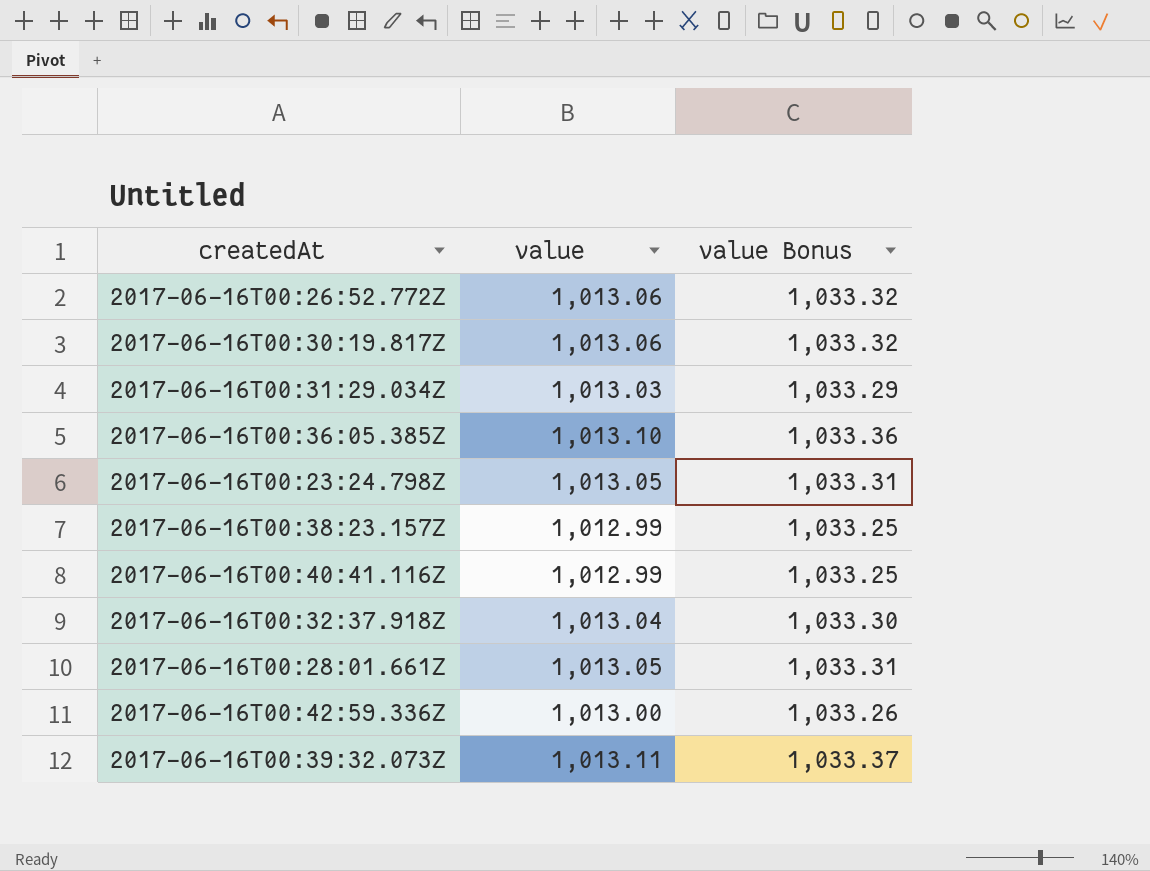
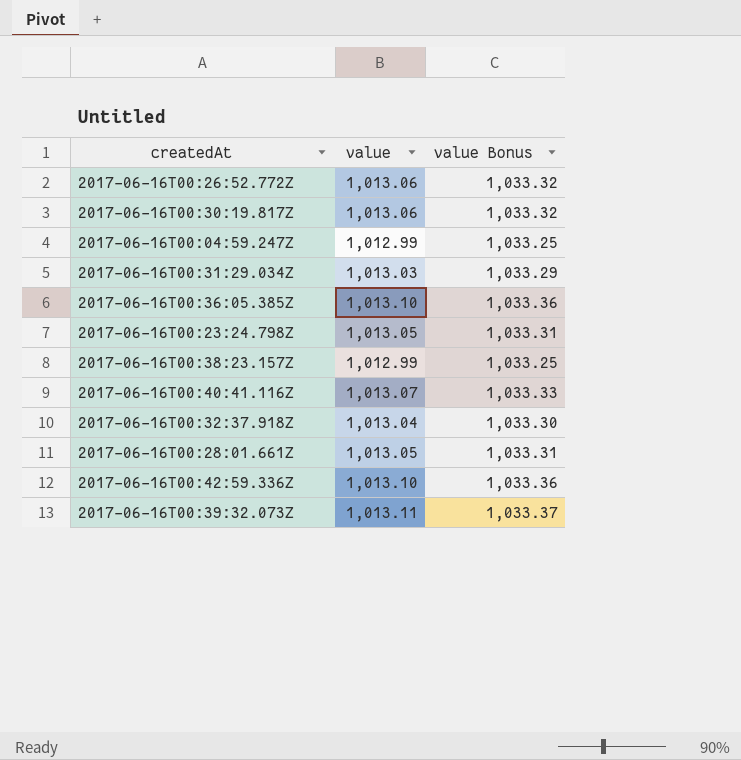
row 2017-06-16T00:04:59.247Z: none -> 1,012.99 | 1,033.25
2017-06-16T00:40:41.116Z | value: 1,012.99 -> 1,013.07
2017-06-16T00:40:41.116Z | value Bonus: 1,033.25 -> 1,033.33
2017-06-16T00:42:59.336Z | value: 1,013.00 -> 1,013.10
2017-06-16T00:42:59.336Z | value Bonus: 1,033.26 -> 1,033.36

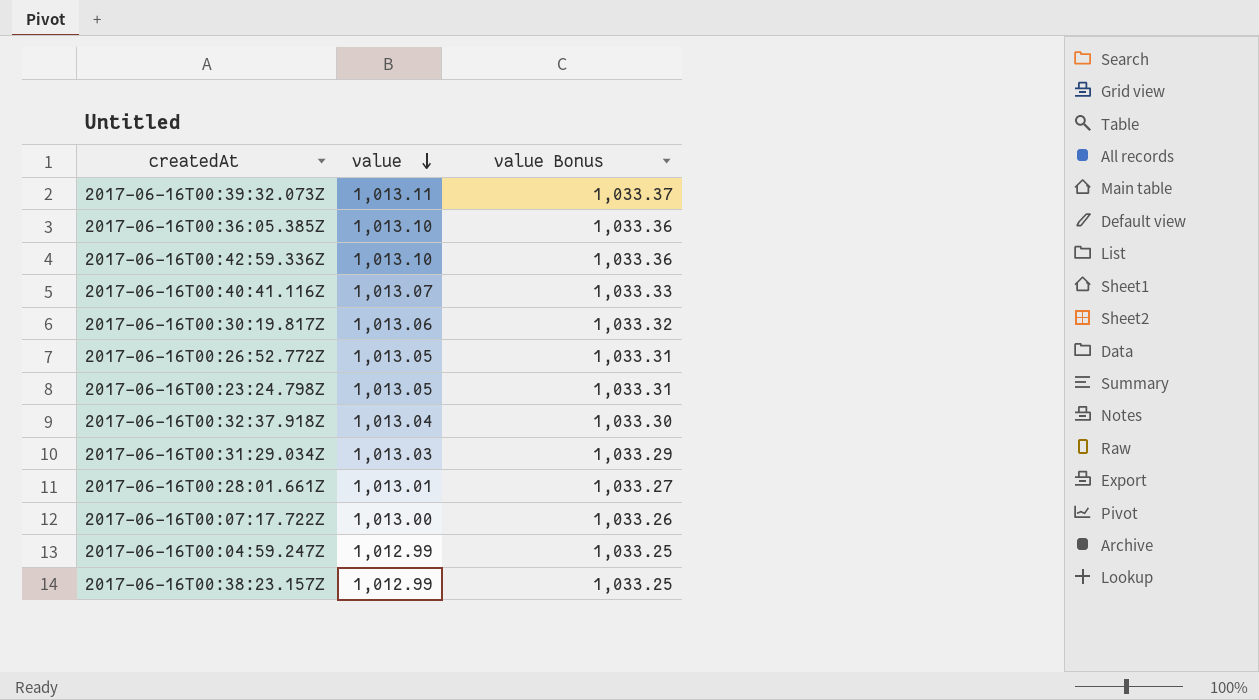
row order: none -> value descending
2017-06-16T00:26:52.772Z | value: 1,013.06 -> 1,013.05
2017-06-16T00:26:52.772Z | value Bonus: 1,033.32 -> 1,033.31
2017-06-16T00:28:01.661Z | value: 1,013.05 -> 1,013.01
2017-06-16T00:28:01.661Z | value Bonus: 1,033.31 -> 1,033.27
row 2017-06-16T00:07:17.722Z: none -> 1,013.00 | 1,033.26

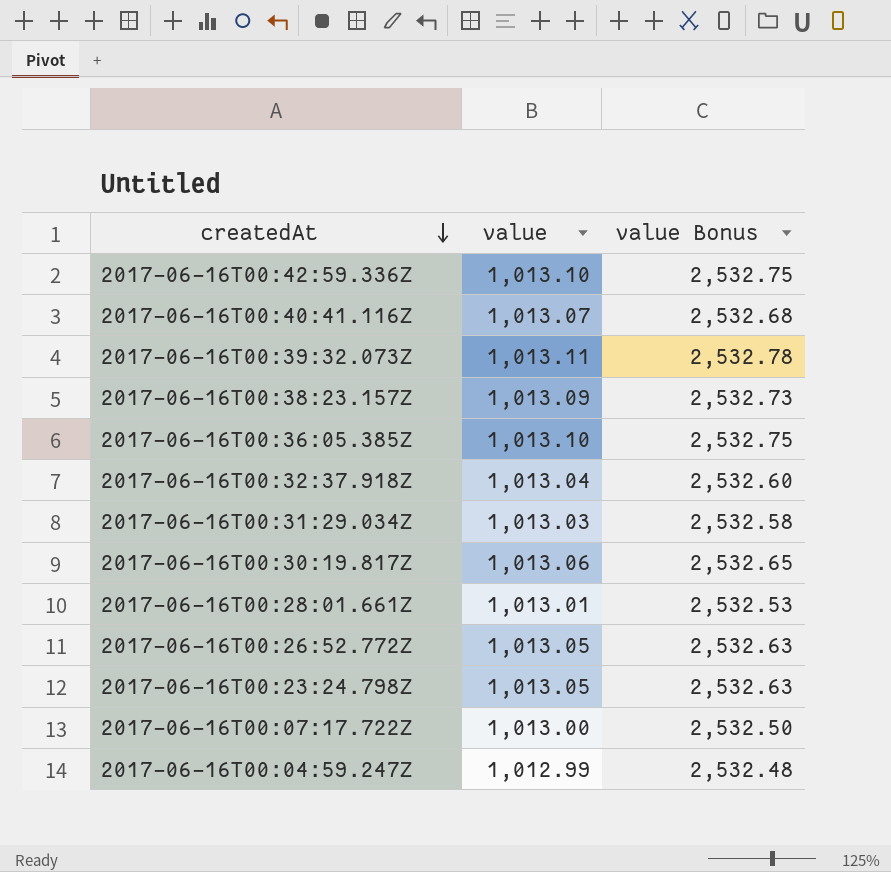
row order: value descending -> createdAt descending
column value Bonus | formula: [value] * 1.02 -> [value] * 2.5
2017-06-16T00:38:23.157Z | value: 1,012.99 -> 1,013.09

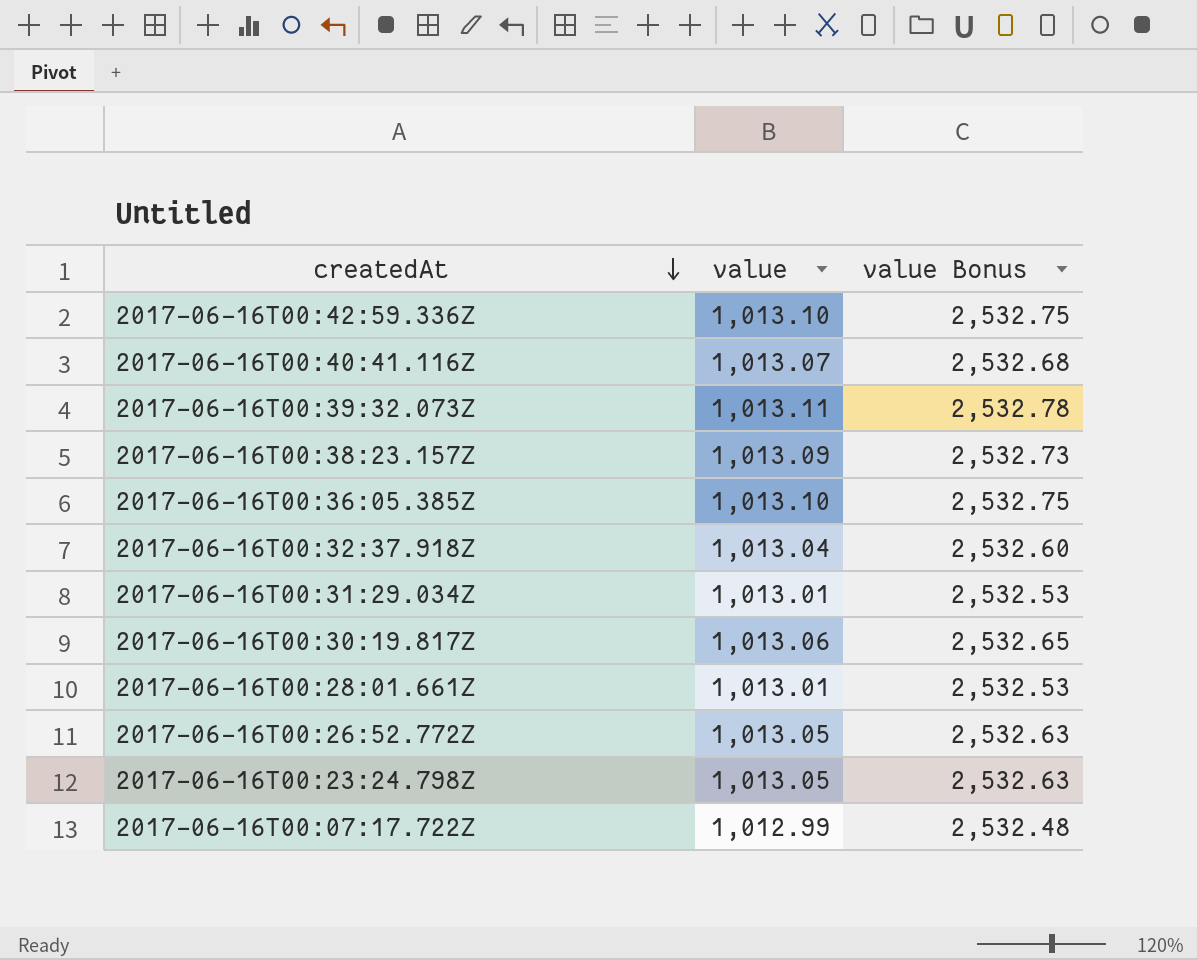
row 2017-06-16T00:04:59.247Z: 1,012.99 | 2,532.48 -> none
2017-06-16T00:31:29.034Z | value: 1,013.03 -> 1,013.01
2017-06-16T00:31:29.034Z | value Bonus: 2,532.58 -> 2,532.53
2017-06-16T00:07:17.722Z | value: 1,013.00 -> 1,012.99
2017-06-16T00:07:17.722Z | value Bonus: 2,532.50 -> 2,532.48

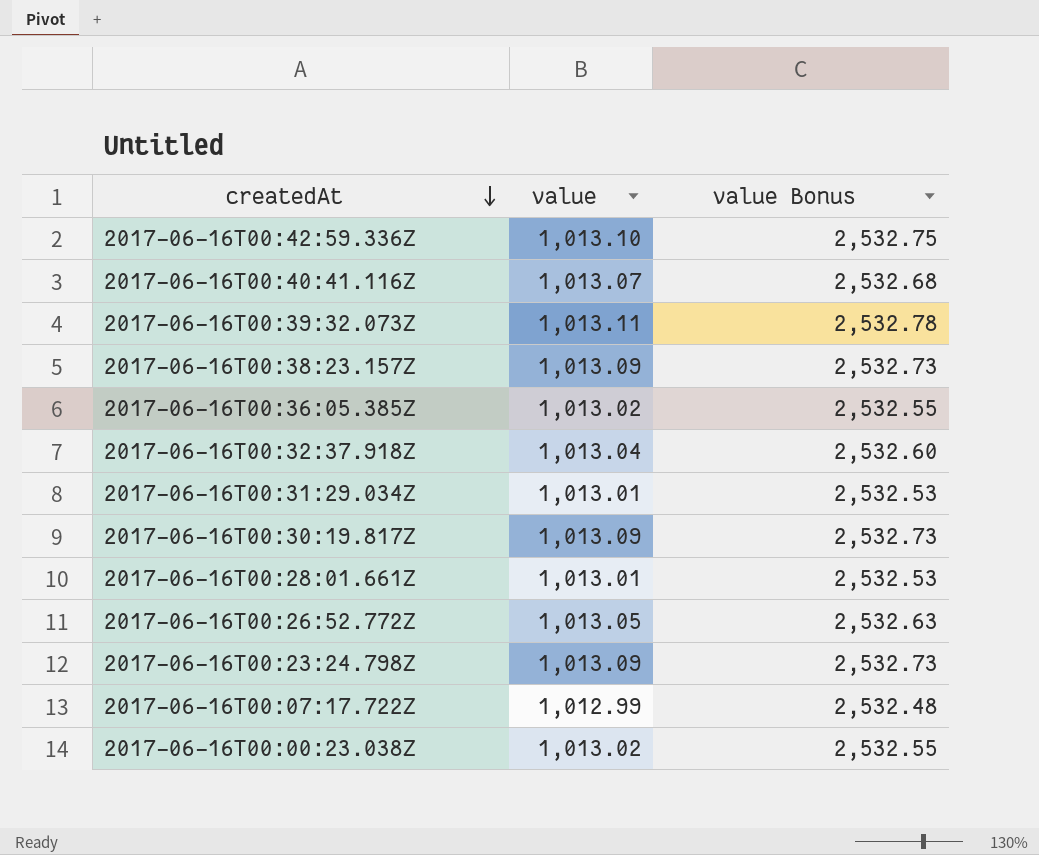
2017-06-16T00:36:05.385Z | value: 1,013.10 -> 1,013.02
2017-06-16T00:36:05.385Z | value Bonus: 2,532.75 -> 2,532.55
2017-06-16T00:30:19.817Z | value: 1,013.06 -> 1,013.09
2017-06-16T00:30:19.817Z | value Bonus: 2,532.65 -> 2,532.73
2017-06-16T00:23:24.798Z | value: 1,013.05 -> 1,013.09
2017-06-16T00:23:24.798Z | value Bonus: 2,532.63 -> 2,532.73
row 2017-06-16T00:00:23.038Z: none -> 1,013.02 | 2,532.55

